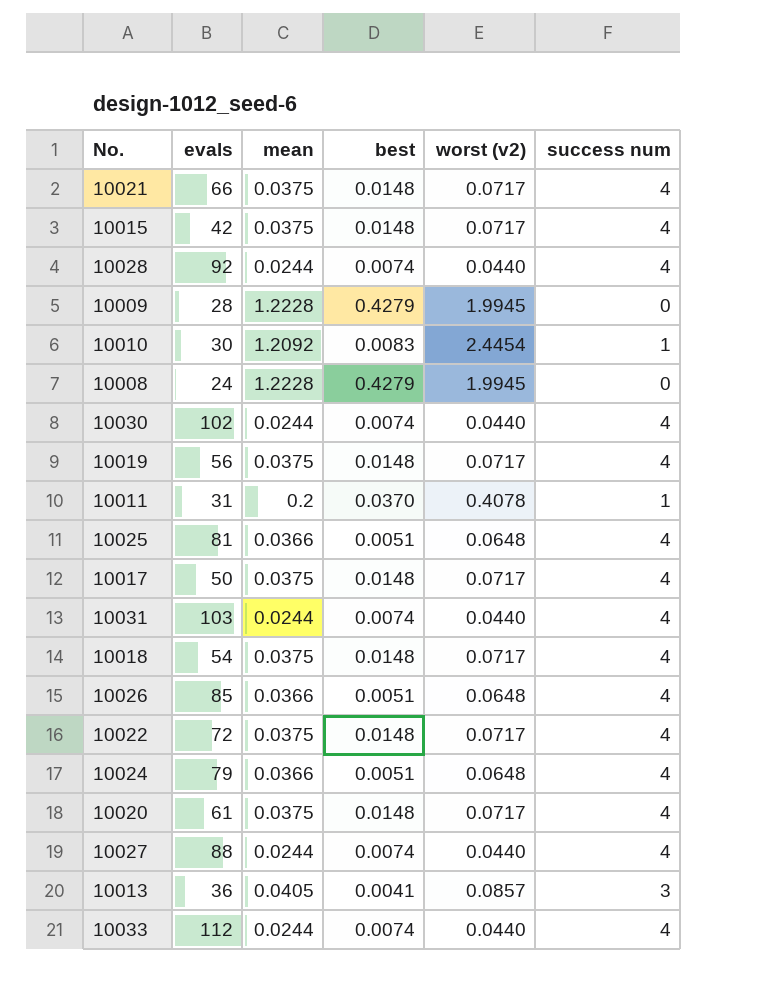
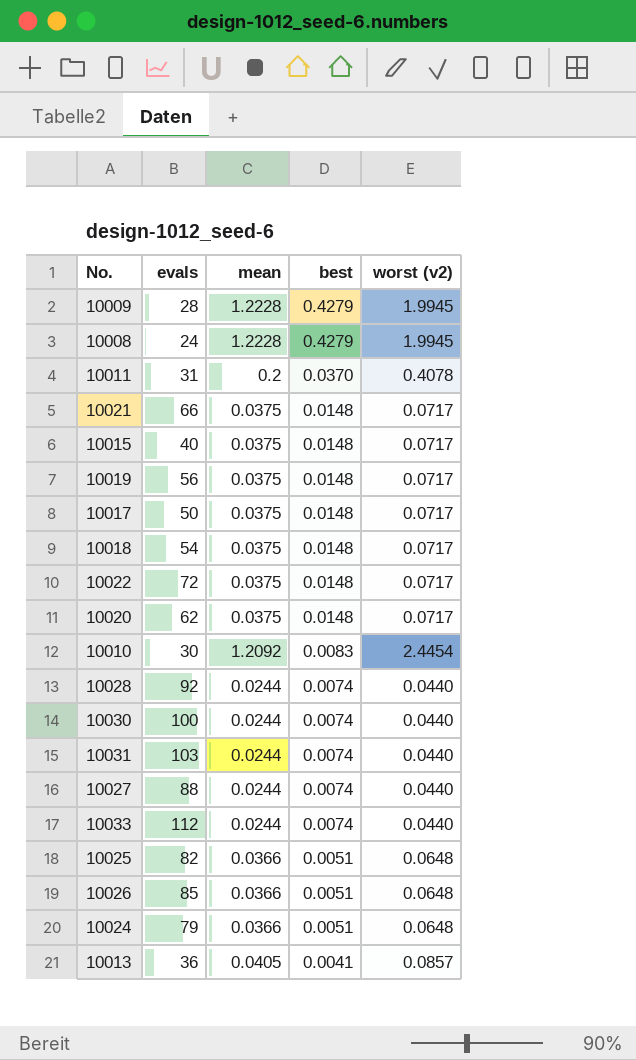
row order: none -> best descending
column success num | position: 6 -> none
10015 | evals: 42 -> 40
10020 | evals: 61 -> 62
10030 | evals: 102 -> 100
10025 | evals: 81 -> 82

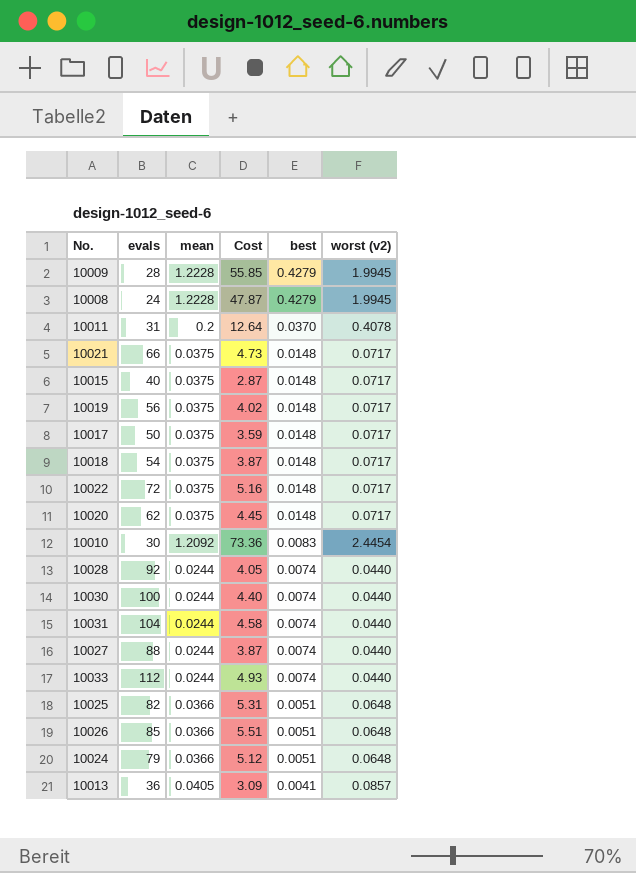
column Cost | formula: none -> [evals] * [worst (v2)]
10031 | evals: 103 -> 104

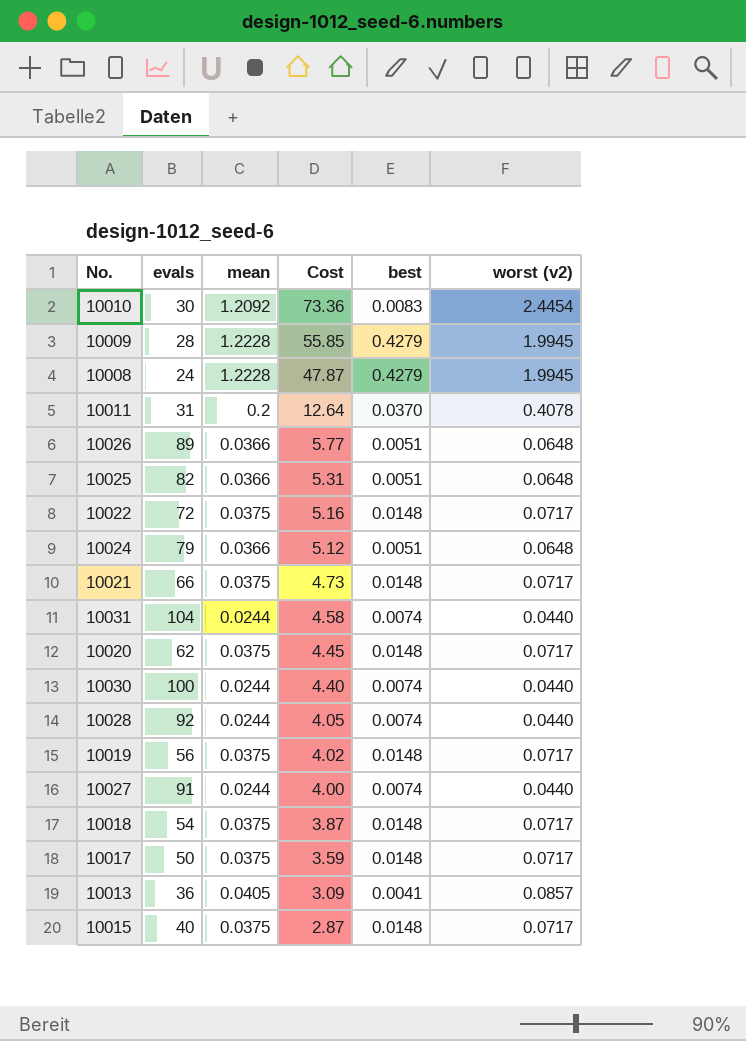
row order: best descending -> Cost descending
row 10033: 112 | 0.0244 | 4.93 | 0.0074 | 0.0440 -> none
10026 | evals: 85 -> 89
10026 | Cost: 5.51 -> 5.77
10027 | evals: 88 -> 91
10027 | Cost: 3.87 -> 4.00

